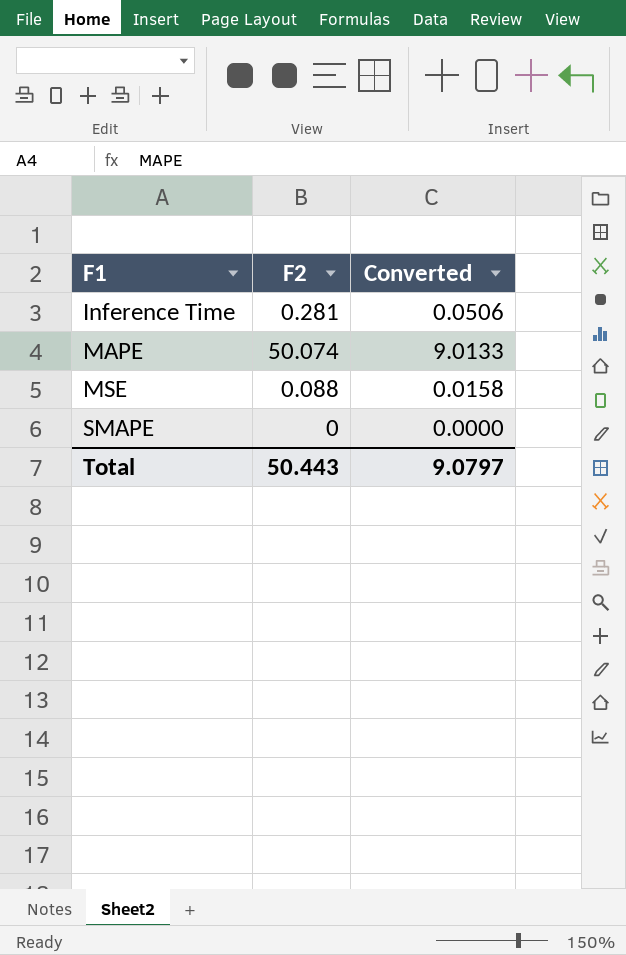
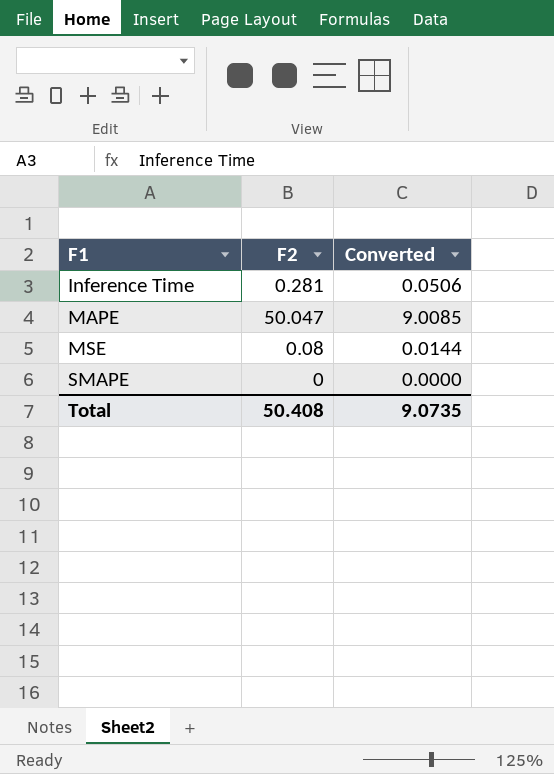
MAPE | F2: 50.074 -> 50.047
MAPE | Converted: 9.0133 -> 9.0085
MSE | F2: 0.088 -> 0.08
MSE | Converted: 0.0158 -> 0.0144
Total | F2: 50.443 -> 50.408
Total | Converted: 9.0797 -> 9.0735

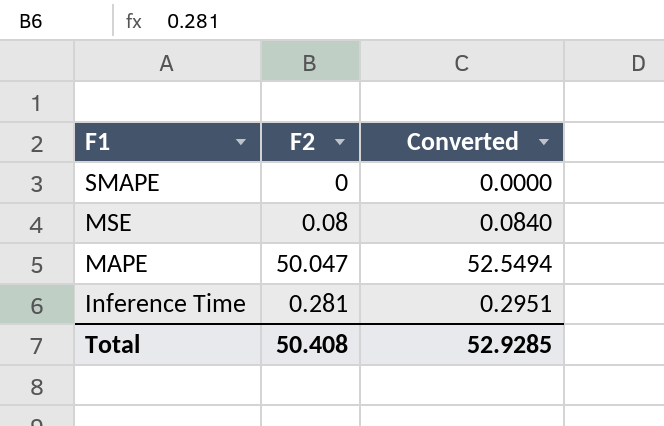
row order: F1 ascending -> F1 descending
column Converted | formula: [F2] * 0.18 -> [F2] * 1.05
Total | Converted: 9.0735 -> 52.9285

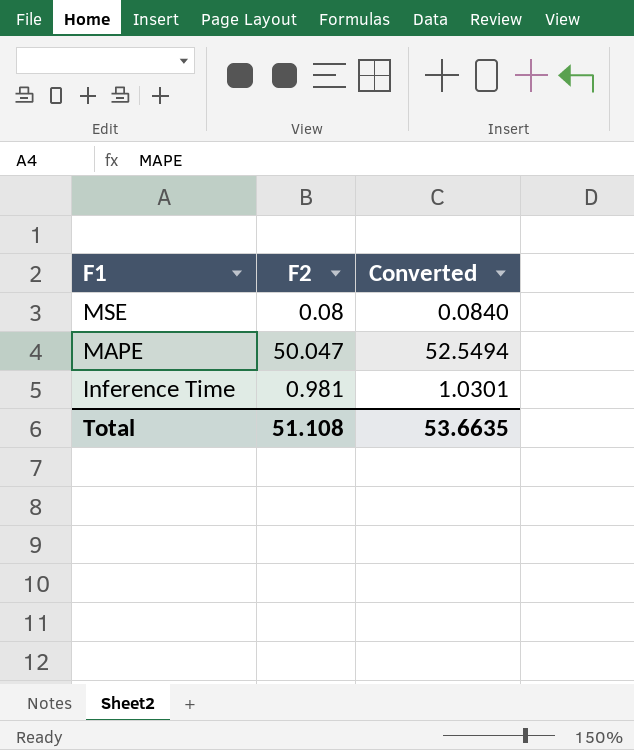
row SMAPE: 0 | 0.0000 -> none
Inference Time | F2: 0.281 -> 0.981
Inference Time | Converted: 0.2951 -> 1.0301
Total | F2: 50.408 -> 51.108
Total | Converted: 52.9285 -> 53.6635

